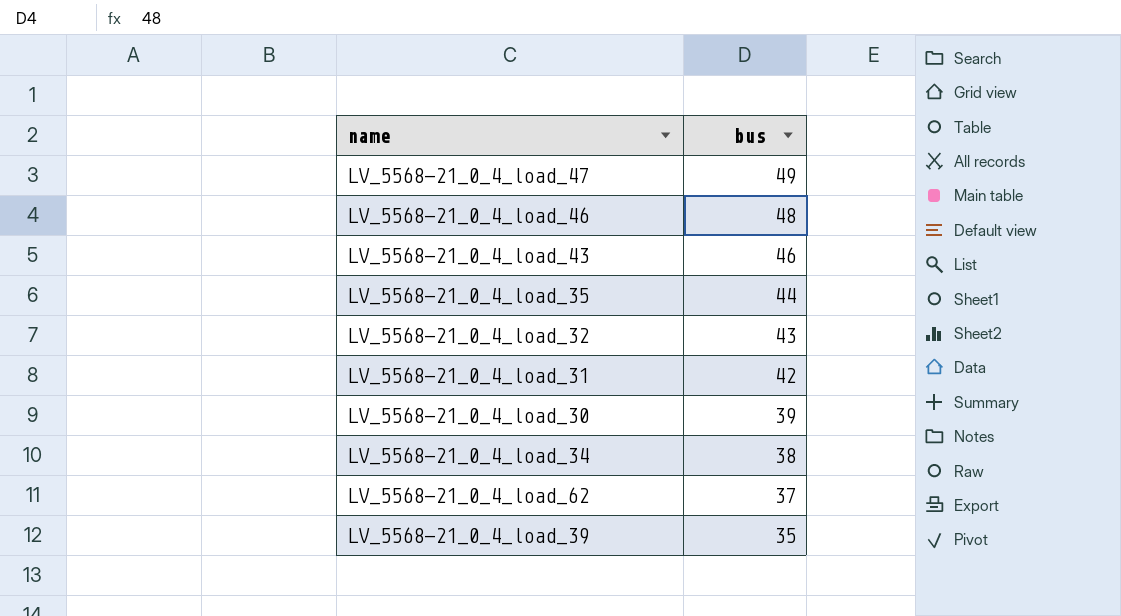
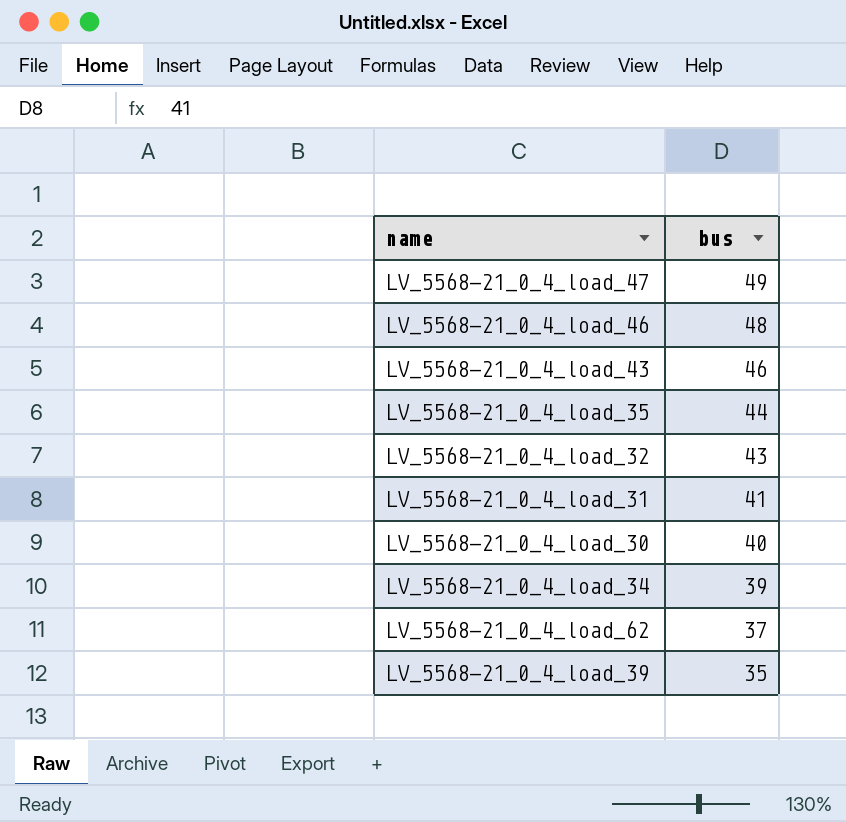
LV_5568-21_0_4_load_31 | bus: 42 -> 41
LV_5568-21_0_4_load_30 | bus: 39 -> 40
LV_5568-21_0_4_load_34 | bus: 38 -> 39

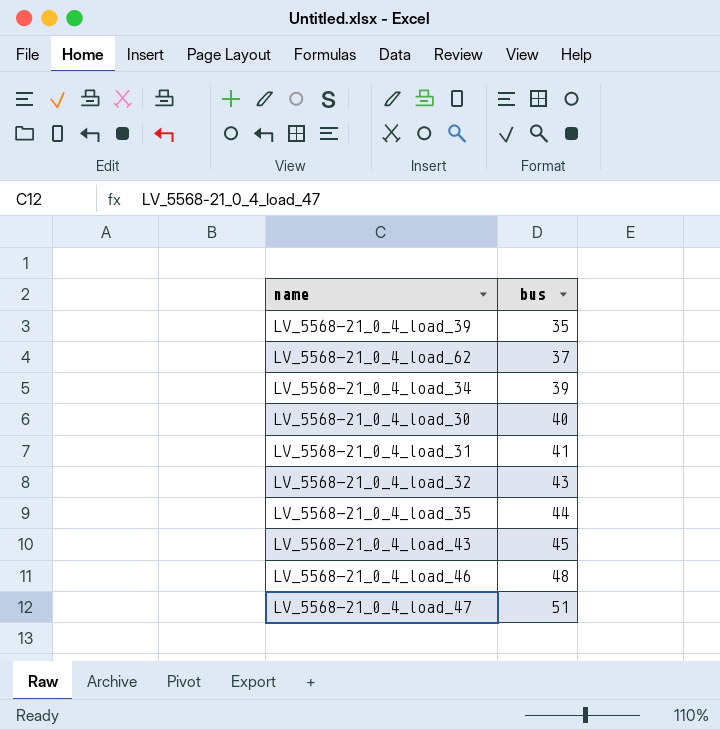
row order: bus descending -> bus ascending
LV_5568-21_0_4_load_43 | bus: 46 -> 45
LV_5568-21_0_4_load_47 | bus: 49 -> 51

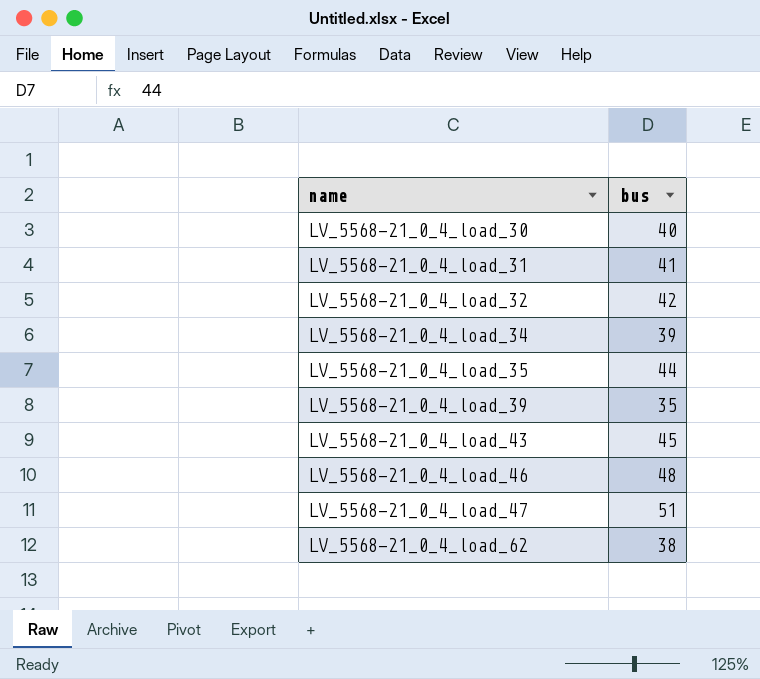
row order: bus ascending -> name ascending
LV_5568-21_0_4_load_32 | bus: 43 -> 42
LV_5568-21_0_4_load_62 | bus: 37 -> 38

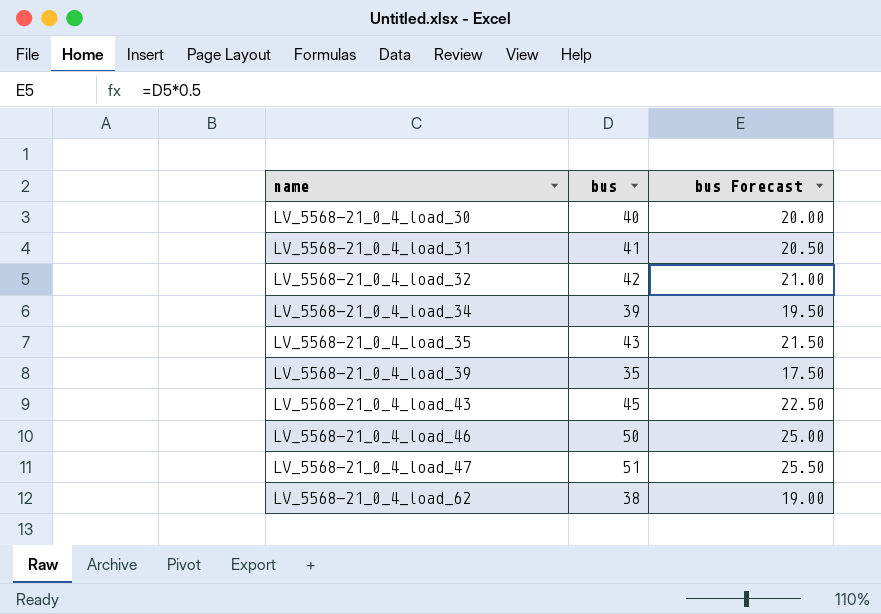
column bus Forecast | formula: none -> [bus] * 0.5
LV_5568-21_0_4_load_35 | bus: 44 -> 43
LV_5568-21_0_4_load_46 | bus: 48 -> 50

